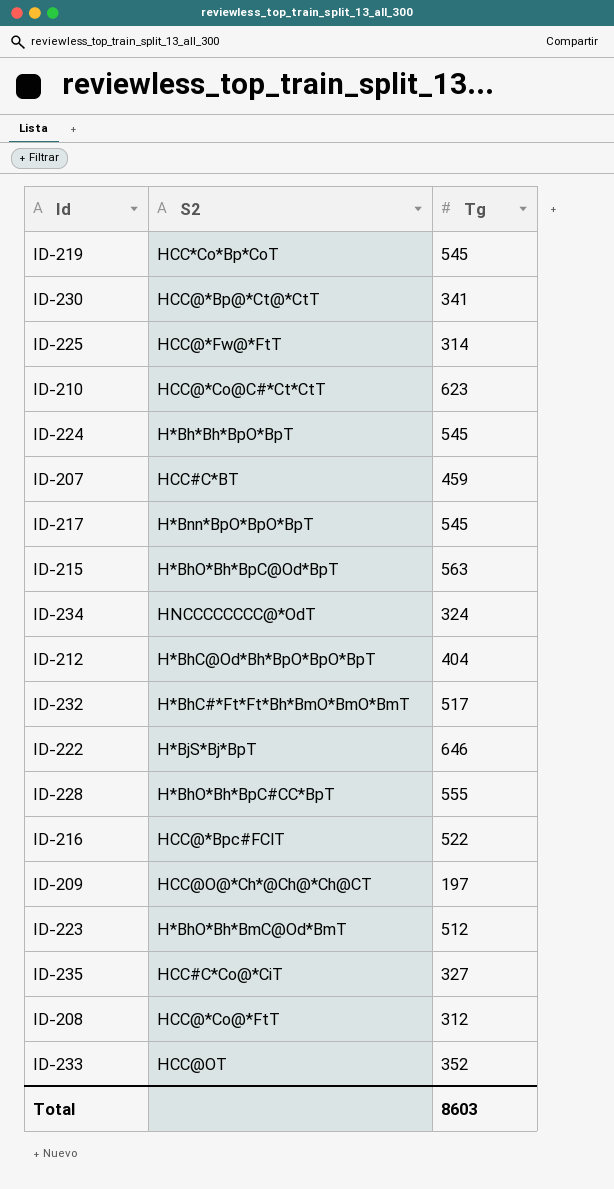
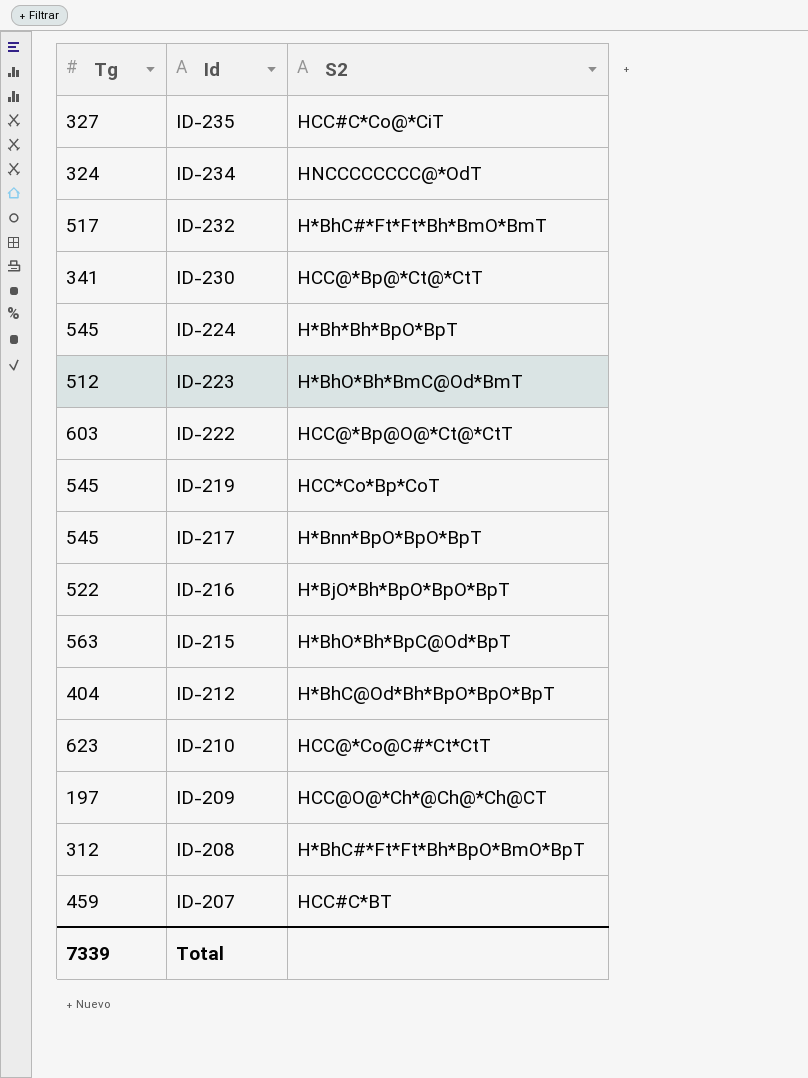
row order: none -> Id descending
column Tg | position: 3 -> 1
row ID-225: HCC@*Fw@*FtT | 314 -> none
row ID-228: H*BhO*Bh*BpC#CC*BpT | 555 -> none
row ID-233: HCC@OT | 352 -> none
ID-232 | S2: H*BhC#*Ft*Ft*Bh*BmO*BmO*BmT -> H*BhC#*Ft*Ft*Bh*BmO*BmT
ID-222 | Tg: 646 -> 603
ID-222 | S2: H*BjS*Bj*BpT -> HCC@*Bp@O@*Ct@*CtT
ID-216 | S2: HCC@*Bpc#FClT -> H*BjO*Bh*BpO*BpO*BpT
ID-208 | S2: HCC@*Co@*FtT -> H*BhC#*Ft*Ft*Bh*BpO*BmO*BpT
Total | Tg: 8603 -> 7339

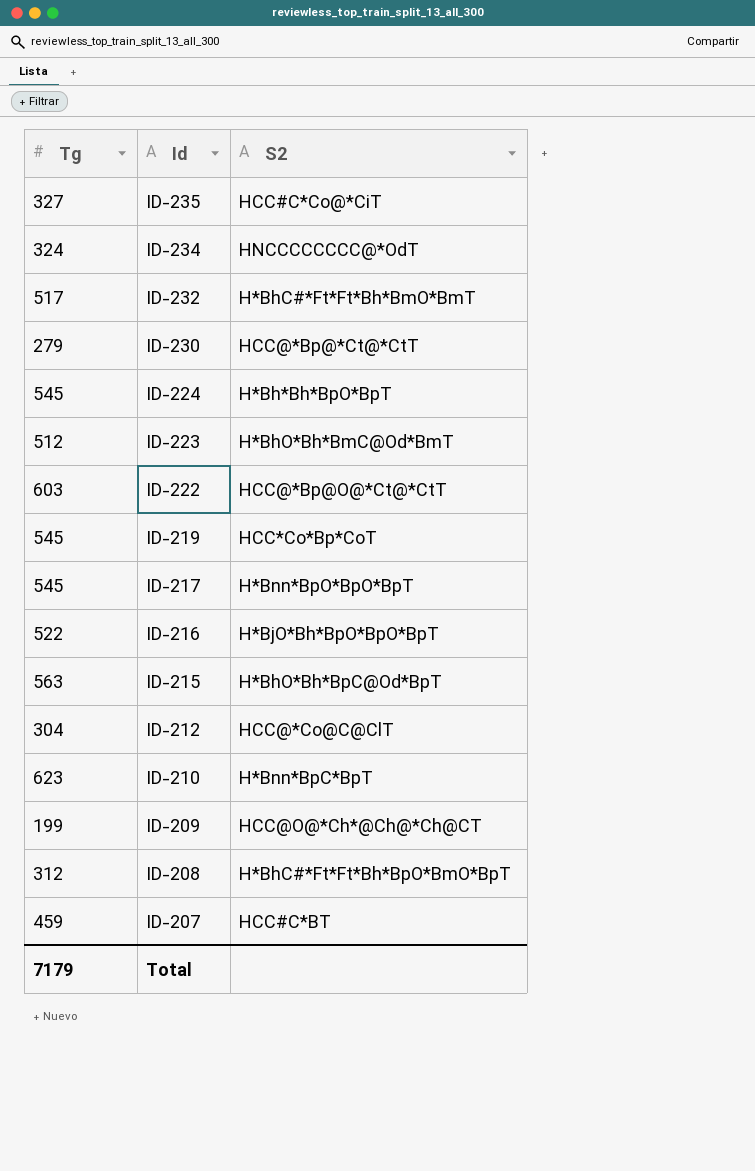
ID-230 | Tg: 341 -> 279
ID-212 | Tg: 404 -> 304
ID-212 | S2: H*BhC@Od*Bh*BpO*BpO*BpT -> HCC@*Co@C@ClT
ID-210 | S2: HCC@*Co@C#*Ct*CtT -> H*Bnn*BpC*BpT
ID-209 | Tg: 197 -> 199
Total | Tg: 7339 -> 7179

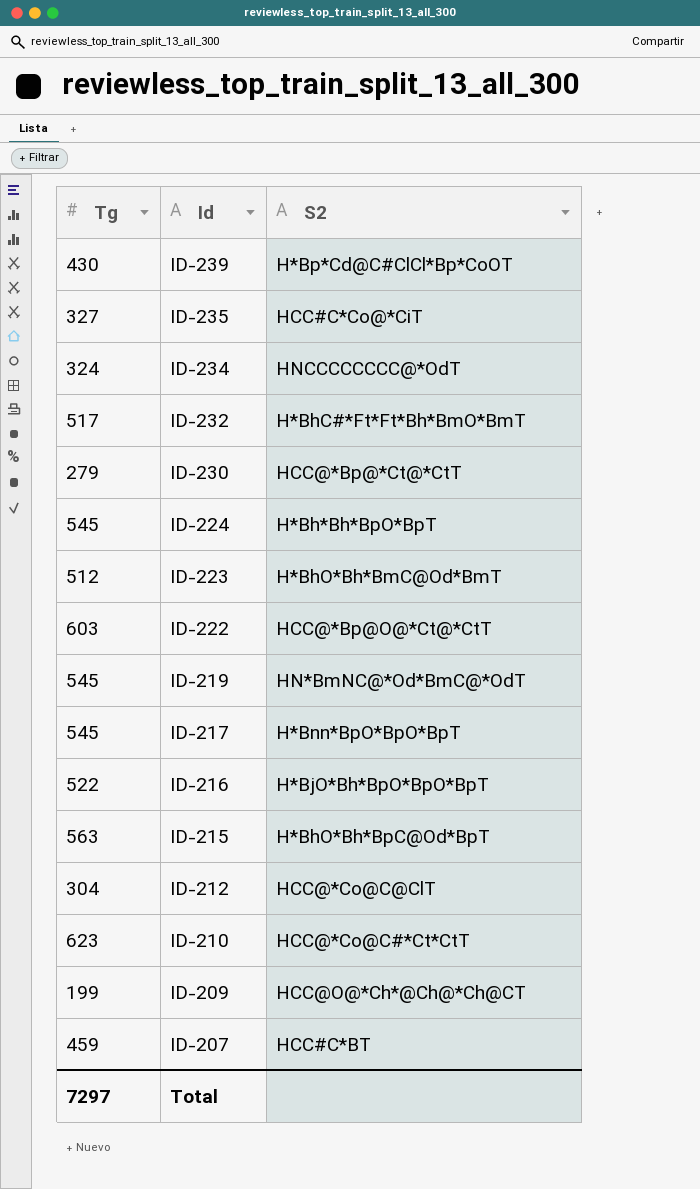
row ID-208: 312 | H*BhC#*Ft*Ft*Bh*BpO*BmO*BpT -> none
row ID-239: none -> 430 | H*Bp*Cd@C#ClCl*Bp*CoOT
ID-219 | S2: HCC*Co*Bp*CoT -> HN*BmNC@*Od*BmC@*OdT
ID-210 | S2: H*Bnn*BpC*BpT -> HCC@*Co@C#*Ct*CtT
Total | Tg: 7179 -> 7297

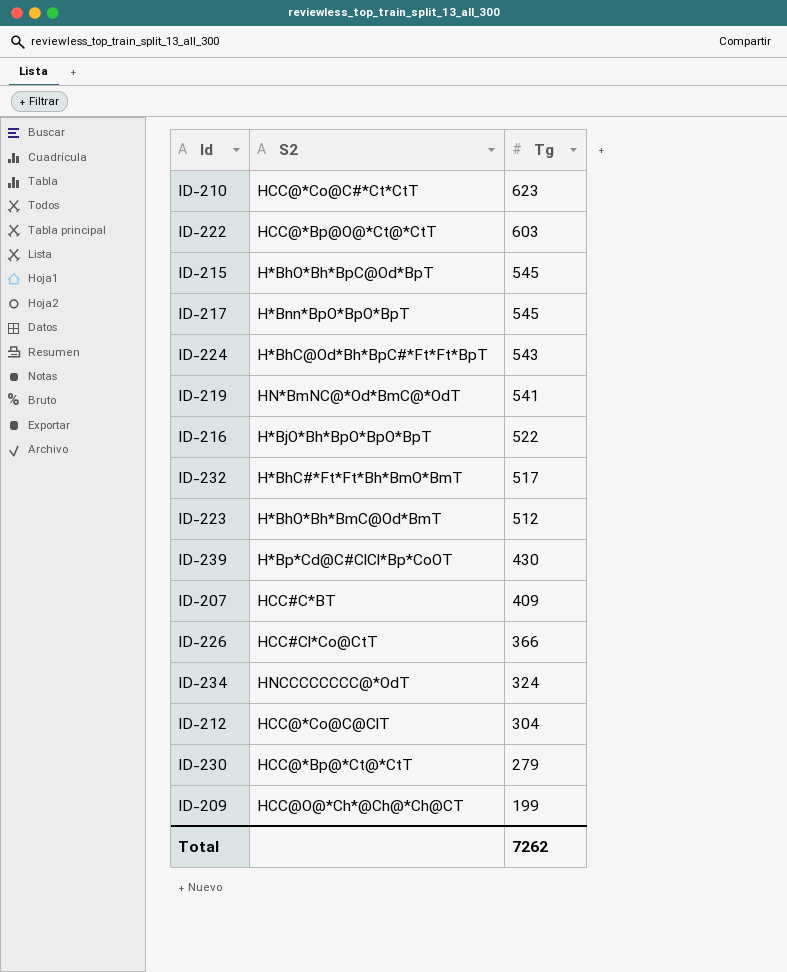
row order: Id descending -> Tg descending
column Tg | position: 1 -> 3
row ID-235: 327 | HCC#C*Co@*CiT -> none
ID-215 | Tg: 563 -> 545
ID-224 | S2: H*Bh*Bh*BpO*BpT -> H*BhC@Od*Bh*BpC#*Ft*Ft*BpT
ID-224 | Tg: 545 -> 543
ID-219 | Tg: 545 -> 541
ID-207 | Tg: 459 -> 409
row ID-226: none -> HCC#Cl*Co@CtT | 366
Total | Tg: 7297 -> 7262

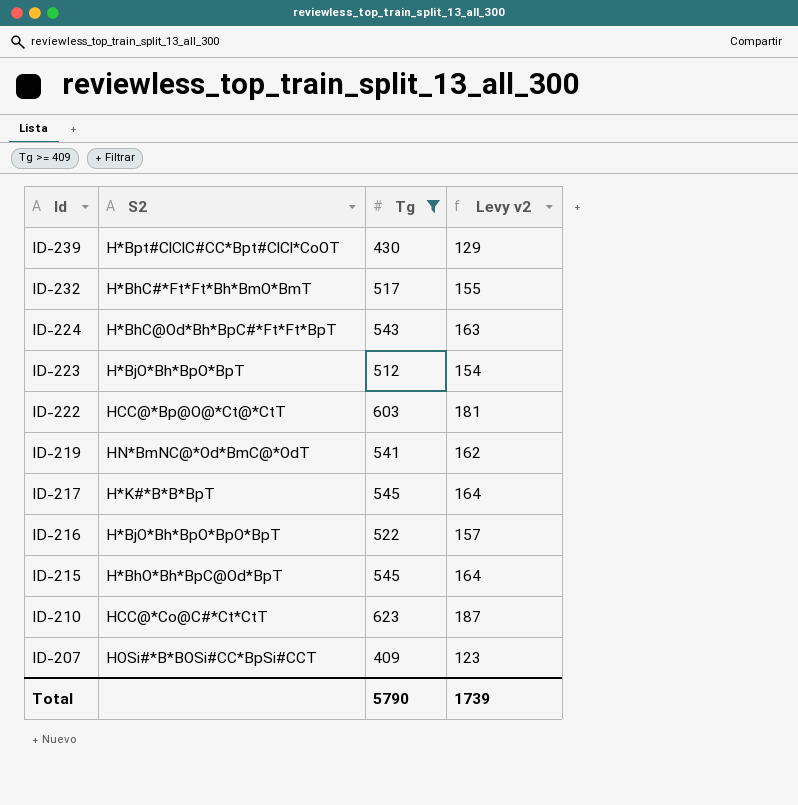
filter: none -> Tg >= 409
row order: Tg descending -> Id descending
column Levy v2 | formula: none -> [Tg] * 0.3
ID-239 | S2: H*Bp*Cd@C#ClCl*Bp*CoOT -> H*Bpt#ClClC#CC*Bpt#ClCl*CoOT
ID-223 | S2: H*BhO*Bh*BmC@Od*BmT -> H*BjO*Bh*BpO*BpT
ID-217 | S2: H*Bnn*BpO*BpO*BpT -> H*K#*B*B*BpT
ID-207 | S2: HCC#C*BT -> HOSi#*B*BOSi#CC*BpSi#CCT
Total | Tg: 7262 -> 5790

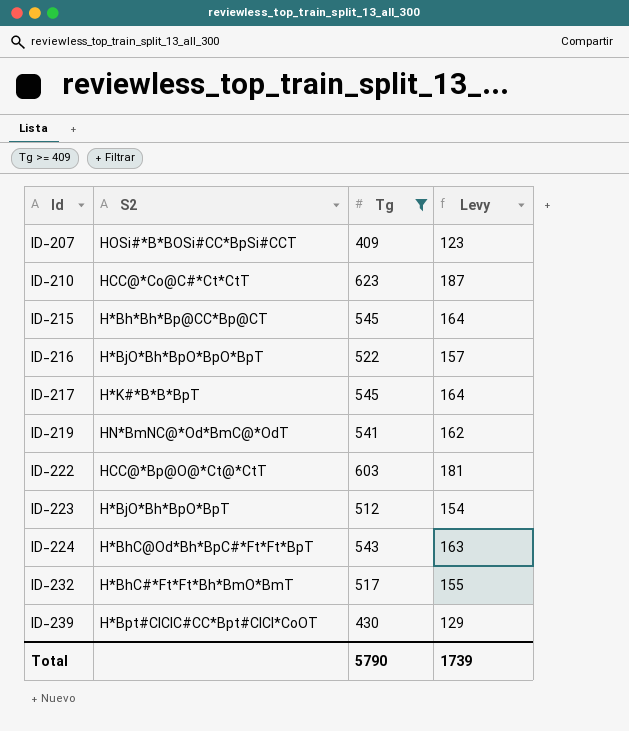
row order: Id descending -> Id ascending
column name: Levy v2 -> Levy
ID-215 | S2: H*BhO*Bh*BpC@Od*BpT -> H*Bh*Bh*Bp@CC*Bp@CT

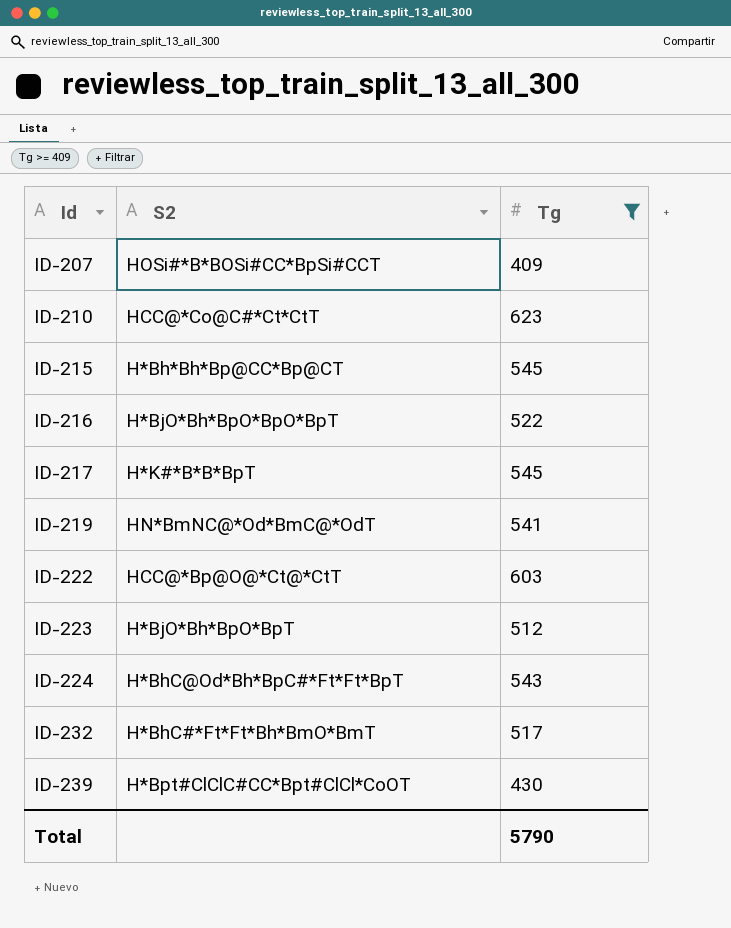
column Levy | formula: [Tg] * 0.3 -> none

